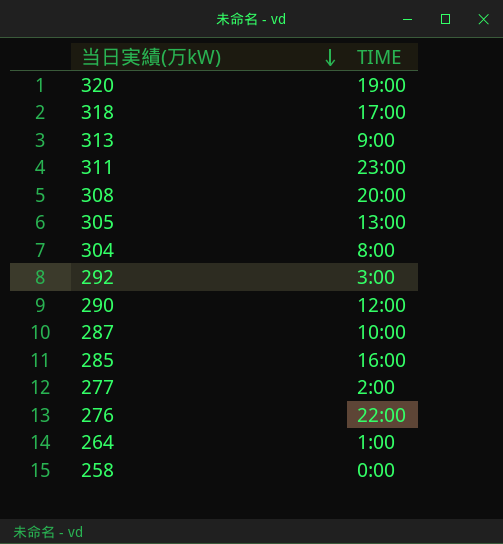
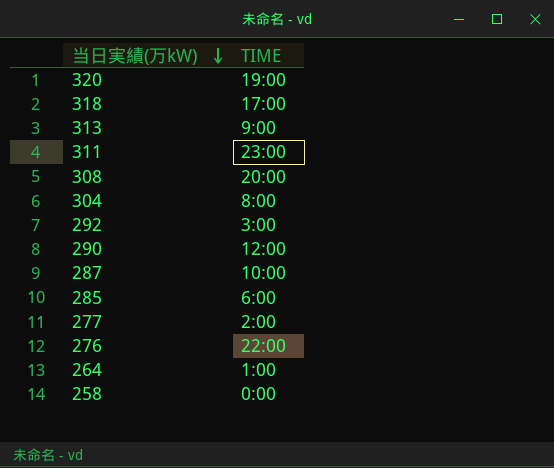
row 305: 13:00 -> none
285 | TIME: 16:00 -> 6:00

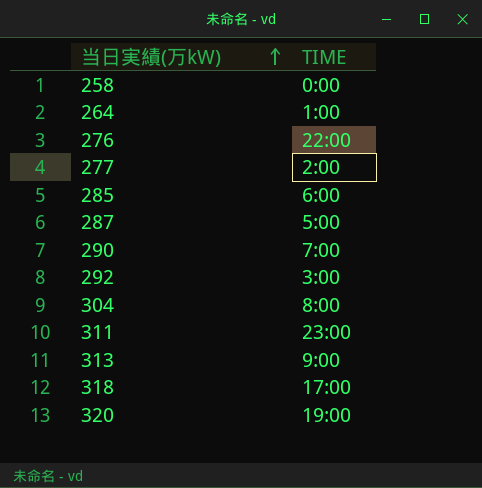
row order: 当日実績(万kW) descending -> 当日実績(万kW) ascending
row 308: 20:00 -> none
287 | TIME: 10:00 -> 5:00
290 | TIME: 12:00 -> 7:00

